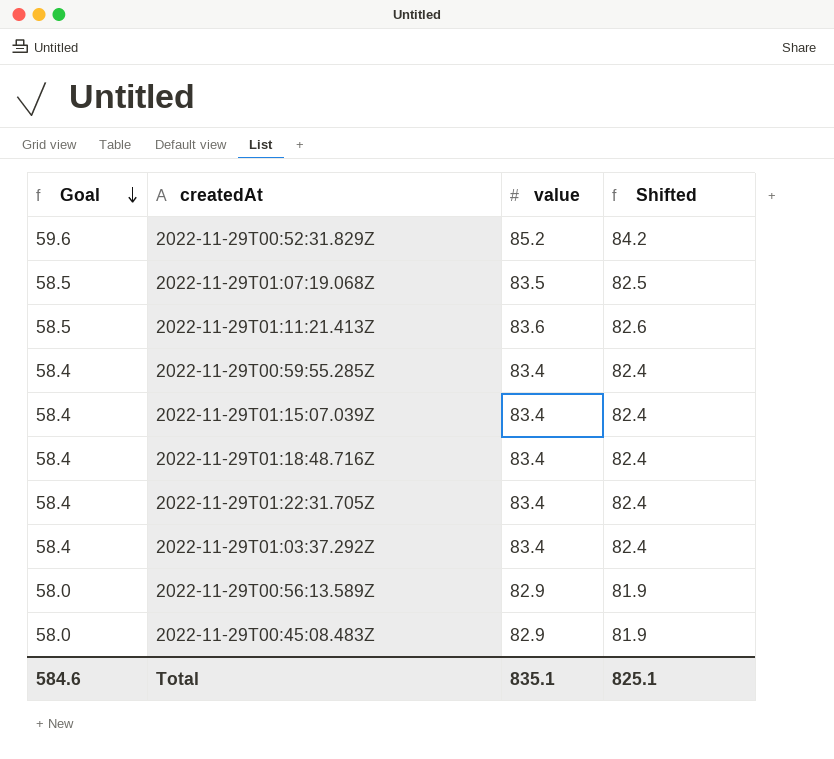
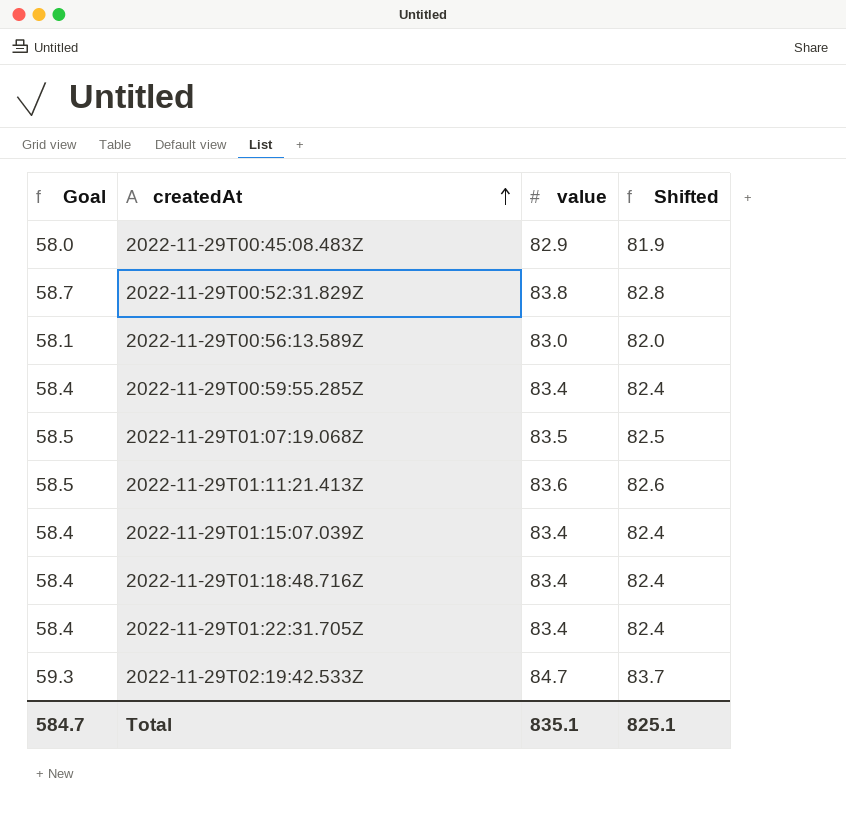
row order: Goal descending -> createdAt ascending
row 2022-11-29T01:03:37.292Z: 58.4 | 83.4 | 82.4 -> none
2022-11-29T00:52:31.829Z | Goal: 59.6 -> 58.7
2022-11-29T00:52:31.829Z | value: 85.2 -> 83.8
2022-11-29T00:52:31.829Z | Shifted: 84.2 -> 82.8
2022-11-29T00:56:13.589Z | Goal: 58.0 -> 58.1
2022-11-29T00:56:13.589Z | value: 82.9 -> 83.0
2022-11-29T00:56:13.589Z | Shifted: 81.9 -> 82.0
row 2022-11-29T02:19:42.533Z: none -> 59.3 | 84.7 | 83.7
Total | Goal: 584.6 -> 584.7

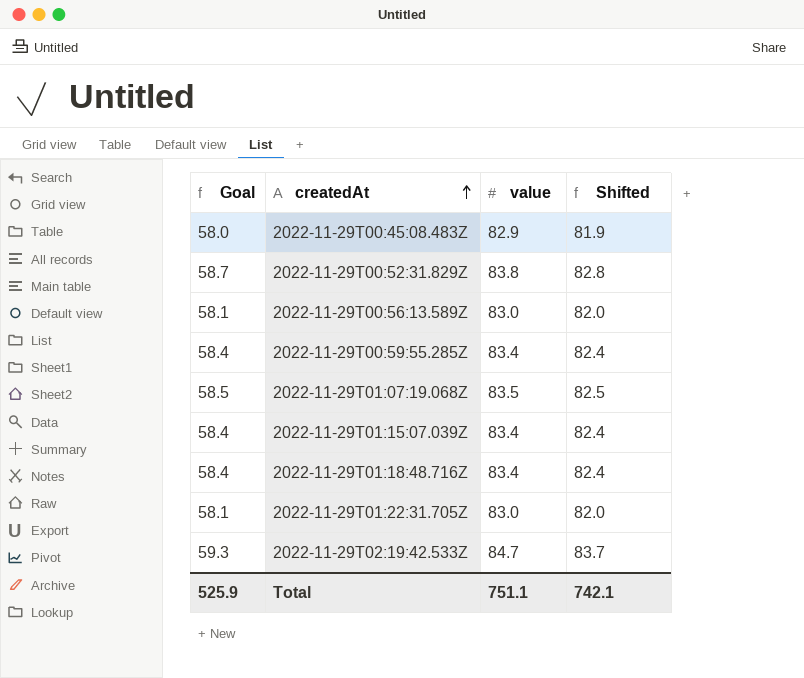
row 2022-11-29T01:11:21.413Z: 58.5 | 83.6 | 82.6 -> none
2022-11-29T01:22:31.705Z | Goal: 58.4 -> 58.1
2022-11-29T01:22:31.705Z | value: 83.4 -> 83.0
2022-11-29T01:22:31.705Z | Shifted: 82.4 -> 82.0
Total | Goal: 584.7 -> 525.9
Total | value: 835.1 -> 751.1
Total | Shifted: 825.1 -> 742.1

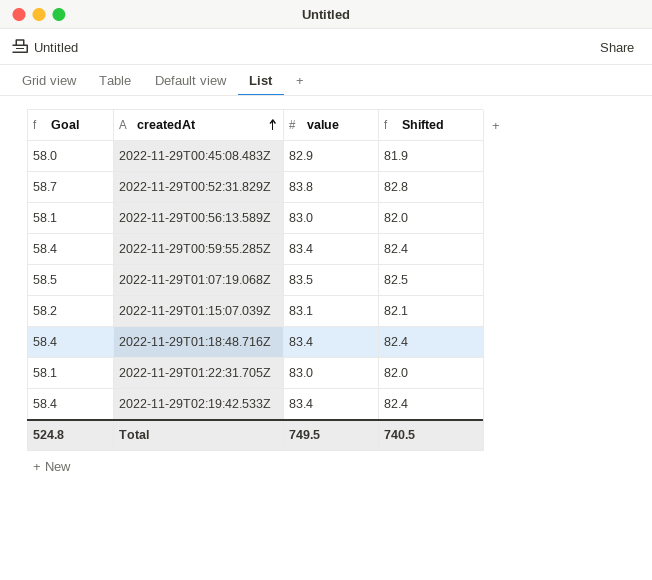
2022-11-29T01:15:07.039Z | Goal: 58.4 -> 58.2
2022-11-29T01:15:07.039Z | value: 83.4 -> 83.1
2022-11-29T01:15:07.039Z | Shifted: 82.4 -> 82.1
2022-11-29T02:19:42.533Z | Goal: 59.3 -> 58.4
2022-11-29T02:19:42.533Z | value: 84.7 -> 83.4
2022-11-29T02:19:42.533Z | Shifted: 83.7 -> 82.4
Total | Goal: 525.9 -> 524.8
Total | value: 751.1 -> 749.5
Total | Shifted: 742.1 -> 740.5

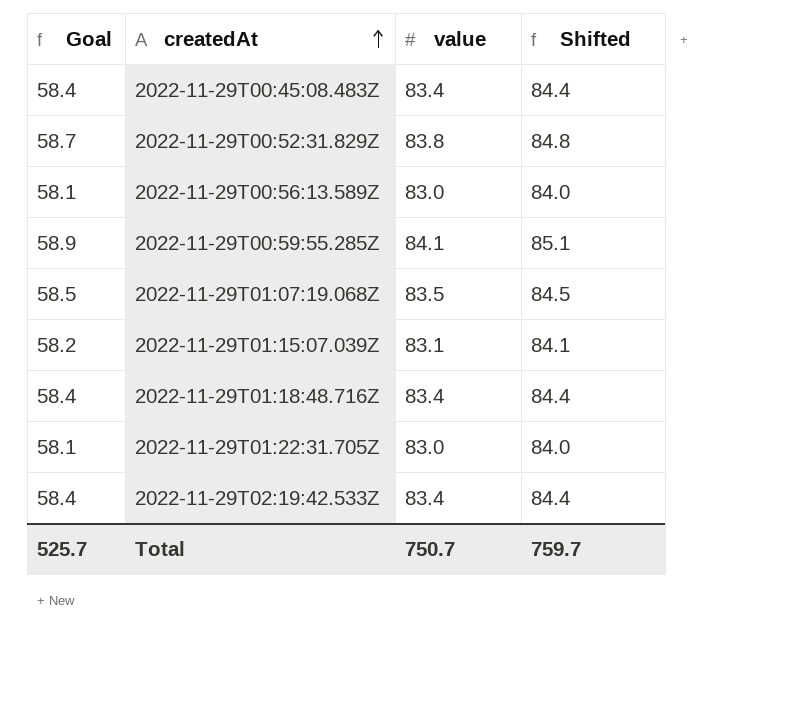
column Shifted | formula: [value] - 1 -> [value] + 1
2022-11-29T00:45:08.483Z | Goal: 58.0 -> 58.4
2022-11-29T00:45:08.483Z | value: 82.9 -> 83.4
2022-11-29T00:59:55.285Z | Goal: 58.4 -> 58.9
2022-11-29T00:59:55.285Z | value: 83.4 -> 84.1
Total | Goal: 524.8 -> 525.7
Total | value: 749.5 -> 750.7
Total | Shifted: 740.5 -> 759.7

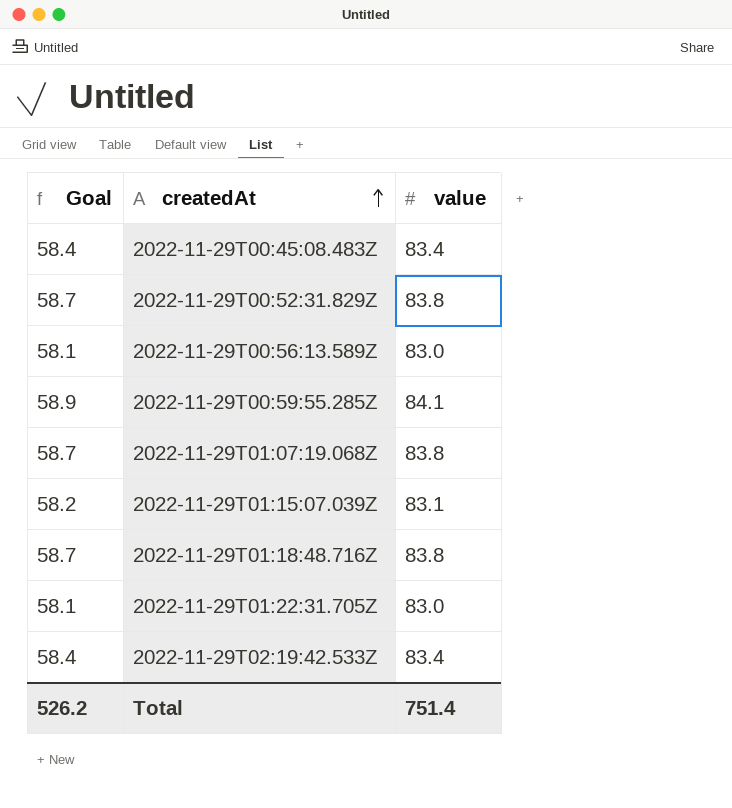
column Shifted | formula: [value] + 1 -> none
2022-11-29T01:07:19.068Z | Goal: 58.5 -> 58.7
2022-11-29T01:07:19.068Z | value: 83.5 -> 83.8
2022-11-29T01:18:48.716Z | Goal: 58.4 -> 58.7
2022-11-29T01:18:48.716Z | value: 83.4 -> 83.8
Total | Goal: 525.7 -> 526.2
Total | value: 750.7 -> 751.4

